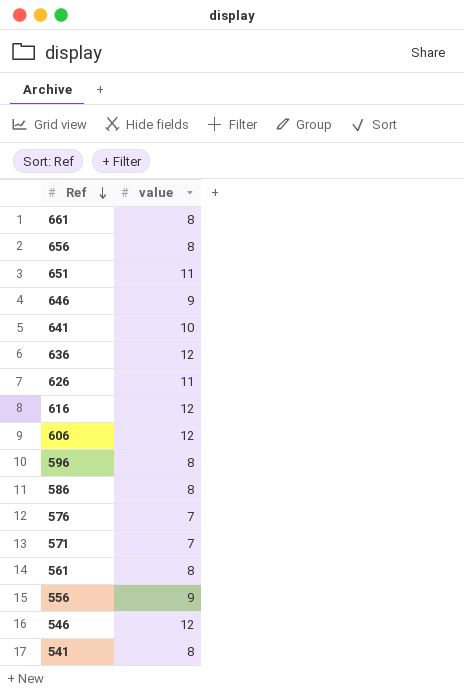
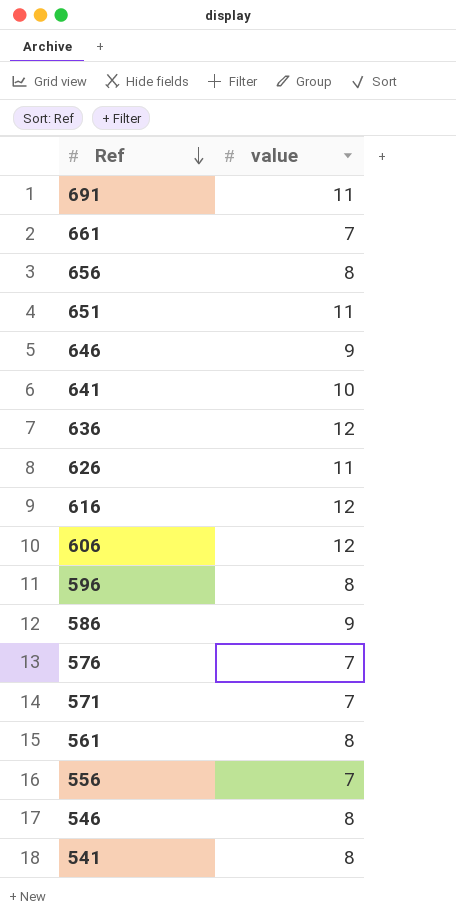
row 691: none -> 11
661 | value: 8 -> 7
586 | value: 8 -> 9
556 | value: 9 -> 7
546 | value: 12 -> 8

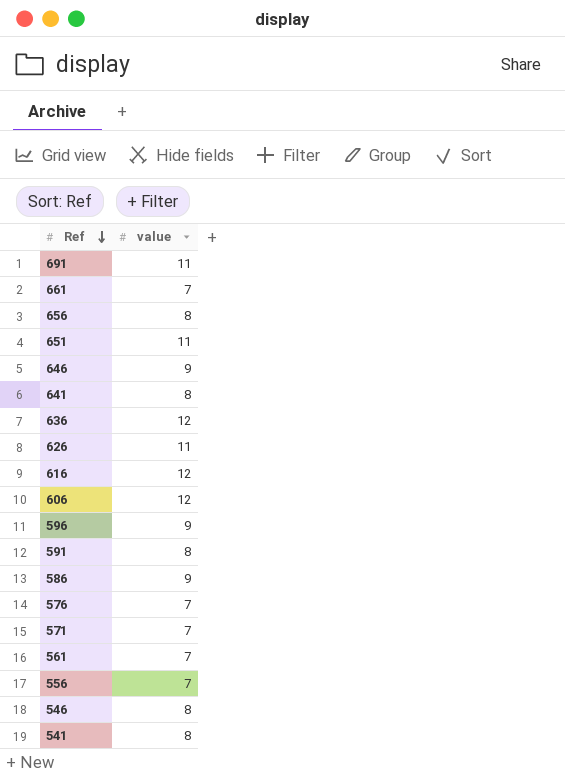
641 | value: 10 -> 8
596 | value: 8 -> 9
row 591: none -> 8
561 | value: 8 -> 7

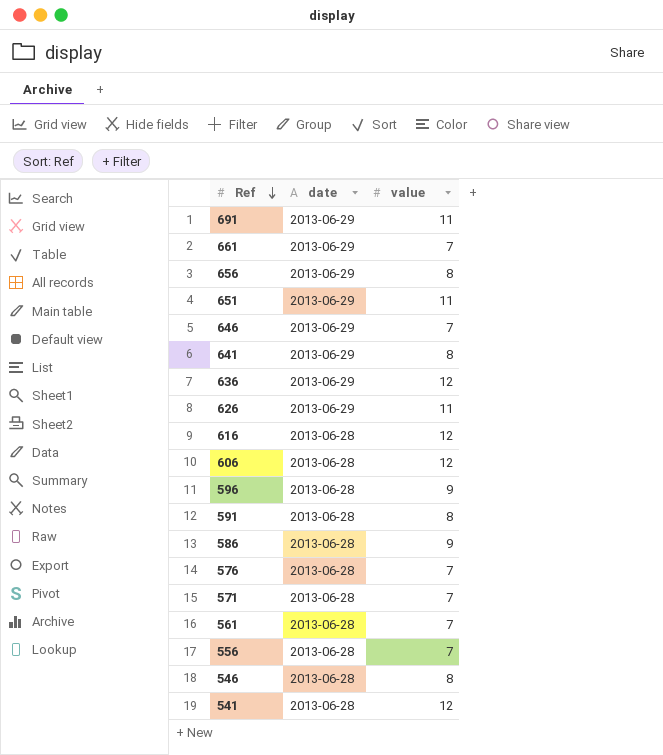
column date | position: none -> 2
646 | value: 9 -> 7
541 | value: 8 -> 12

